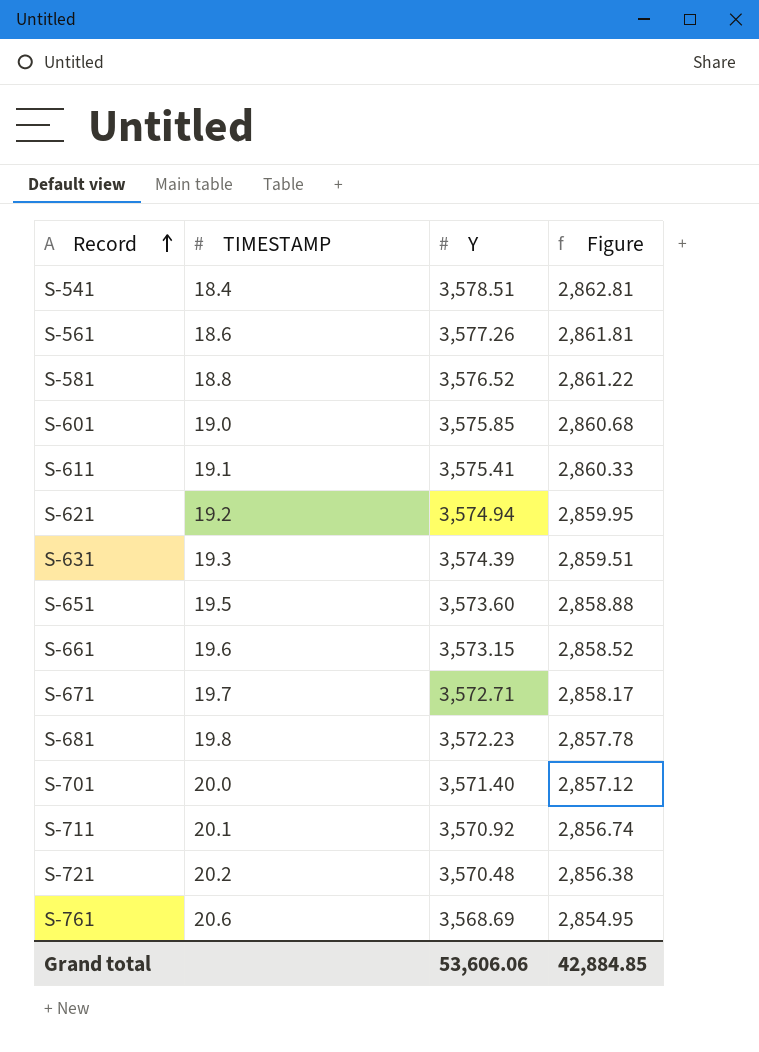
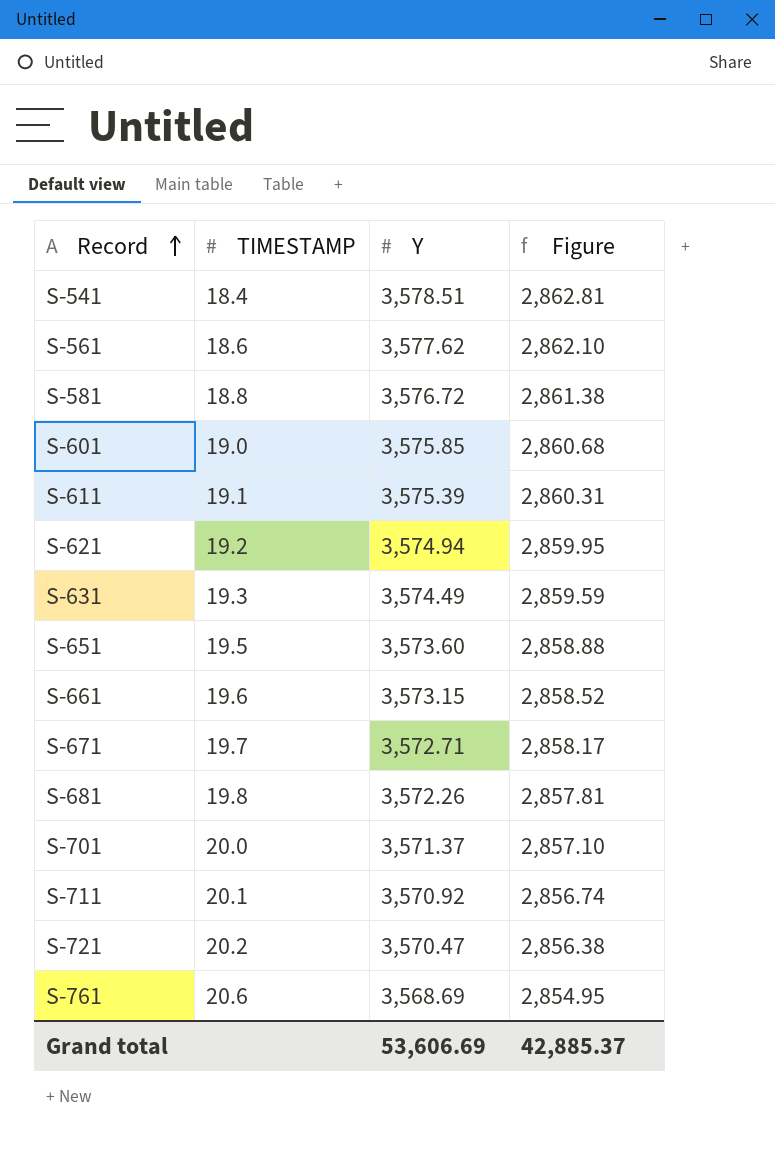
S-561 | Y: 3,577.26 -> 3,577.62
S-561 | Figure: 2,861.81 -> 2,862.10
S-581 | Y: 3,576.52 -> 3,576.72
S-581 | Figure: 2,861.22 -> 2,861.38
S-611 | Y: 3,575.41 -> 3,575.39
S-611 | Figure: 2,860.33 -> 2,860.31
S-631 | Y: 3,574.39 -> 3,574.49
S-631 | Figure: 2,859.51 -> 2,859.59
S-681 | Y: 3,572.23 -> 3,572.26
S-681 | Figure: 2,857.78 -> 2,857.81
S-701 | Y: 3,571.40 -> 3,571.37
S-701 | Figure: 2,857.12 -> 2,857.10
S-721 | Y: 3,570.48 -> 3,570.47
Grand total | Y: 53,606.06 -> 53,606.69
Grand total | Figure: 42,884.85 -> 42,885.37

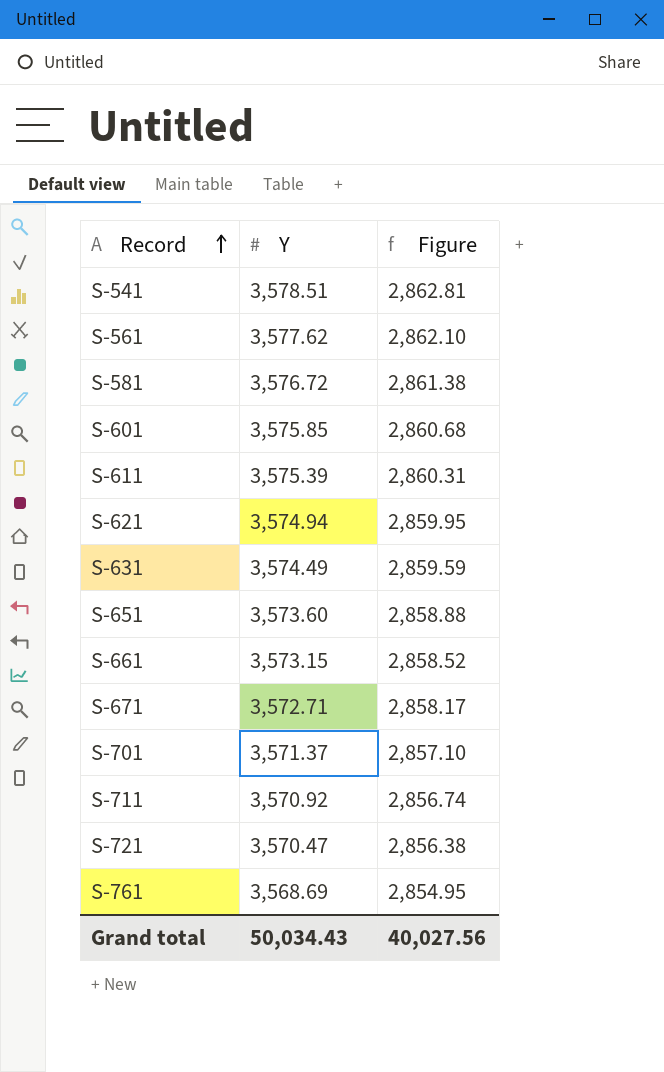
column TIMESTAMP | position: 2 -> none
row S-681: 19.8 | 3,572.26 | 2,857.81 -> none
Grand total | Y: 53,606.69 -> 50,034.43
Grand total | Figure: 42,885.37 -> 40,027.56

